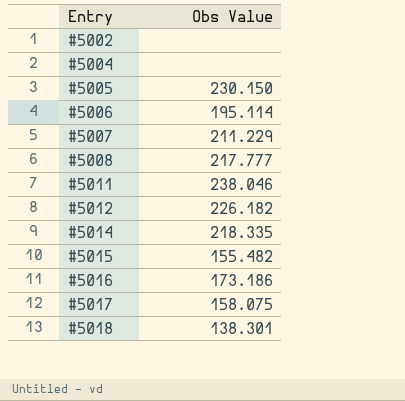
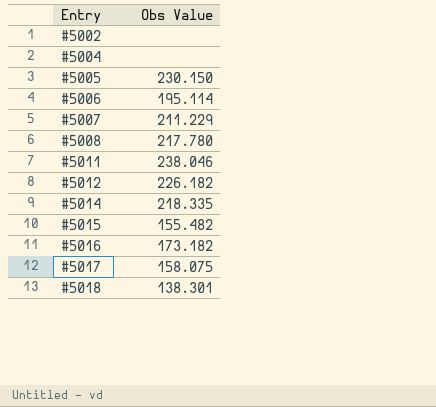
#5008 | Obs Value: 217.777 -> 217.780
#5016 | Obs Value: 173.186 -> 173.182

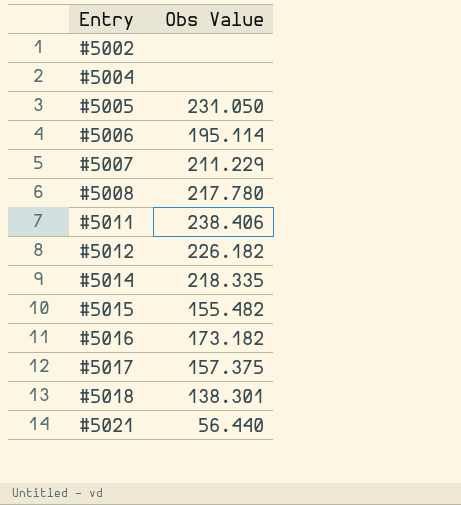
#5005 | Obs Value: 230.150 -> 231.050
#5011 | Obs Value: 238.046 -> 238.406
#5017 | Obs Value: 158.075 -> 157.375
row #5021: none -> 56.440

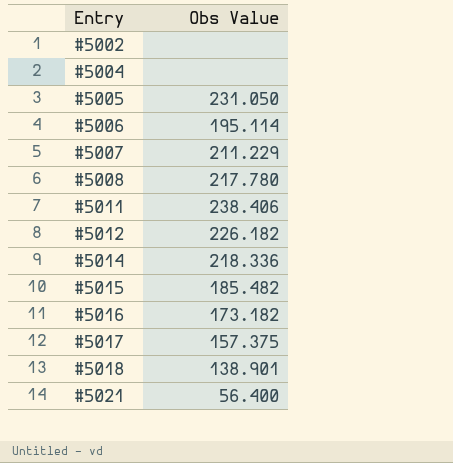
#5014 | Obs Value: 218.335 -> 218.336
#5015 | Obs Value: 155.482 -> 185.482
#5018 | Obs Value: 138.301 -> 138.901
#5021 | Obs Value: 56.440 -> 56.400

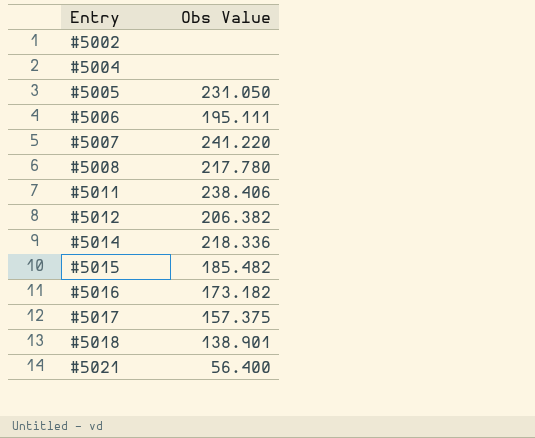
#5006 | Obs Value: 195.114 -> 195.111
#5007 | Obs Value: 211.229 -> 241.220
#5012 | Obs Value: 226.182 -> 206.382

